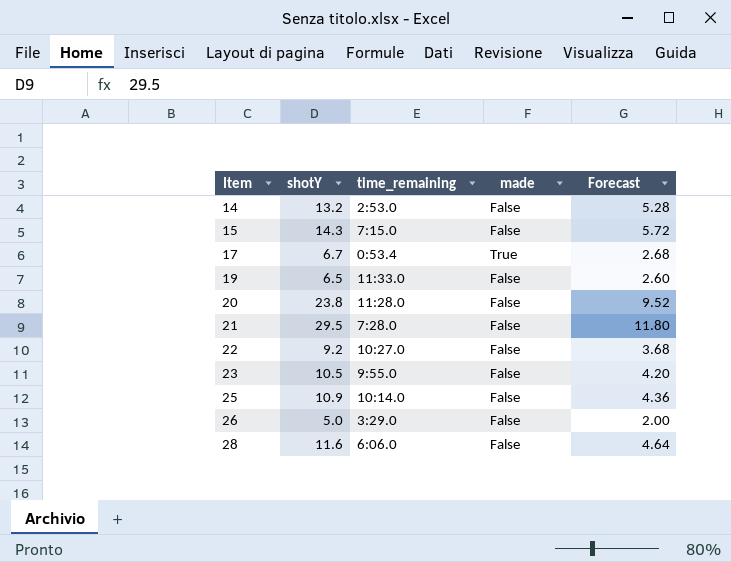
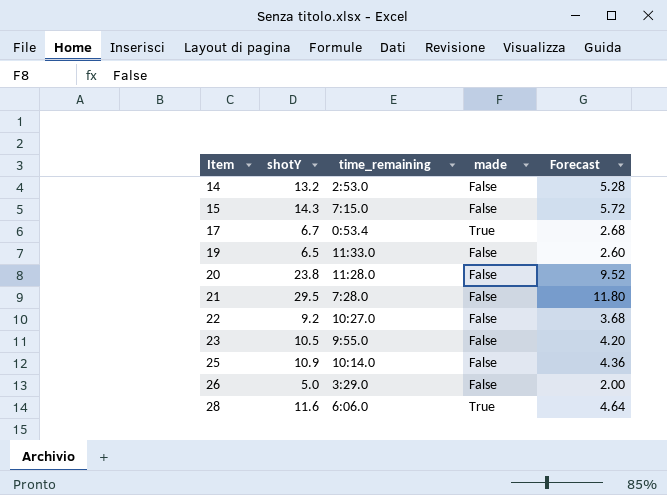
28 | made: False -> True

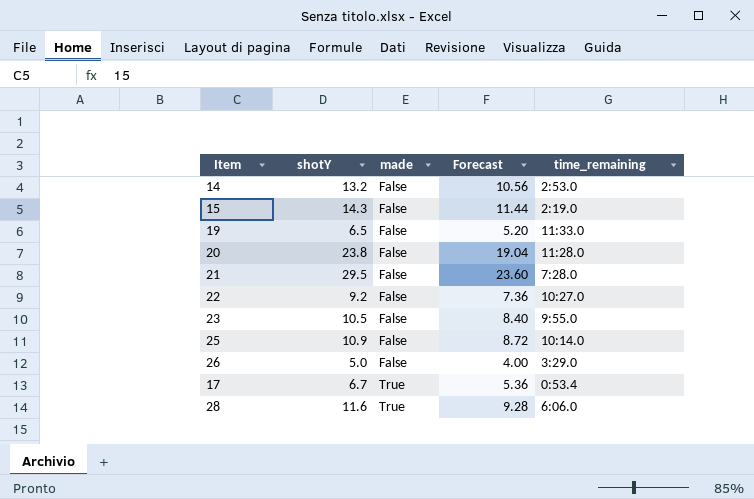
row order: Item ascending -> made ascending
column Forecast | formula: [shotY] * 0.4 -> [shotY] * 0.8
column time_remaining | position: 3 -> 5
15 | time_remaining: 7:15.0 -> 2:19.0

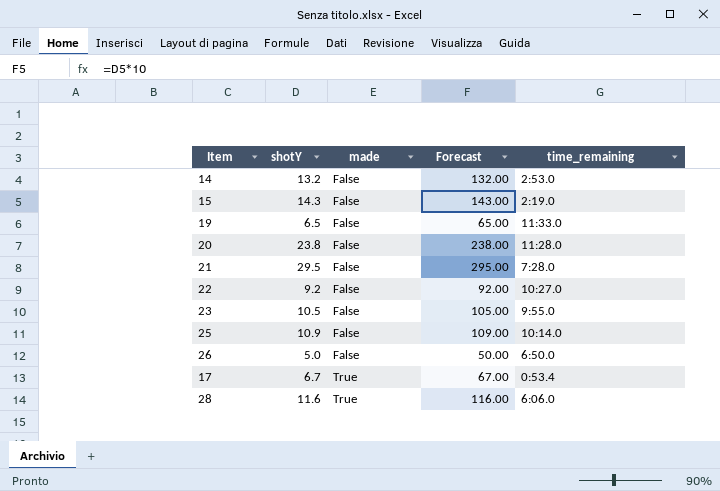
column Forecast | formula: [shotY] * 0.8 -> [shotY] * 10
26 | time_remaining: 3:29.0 -> 6:50.0

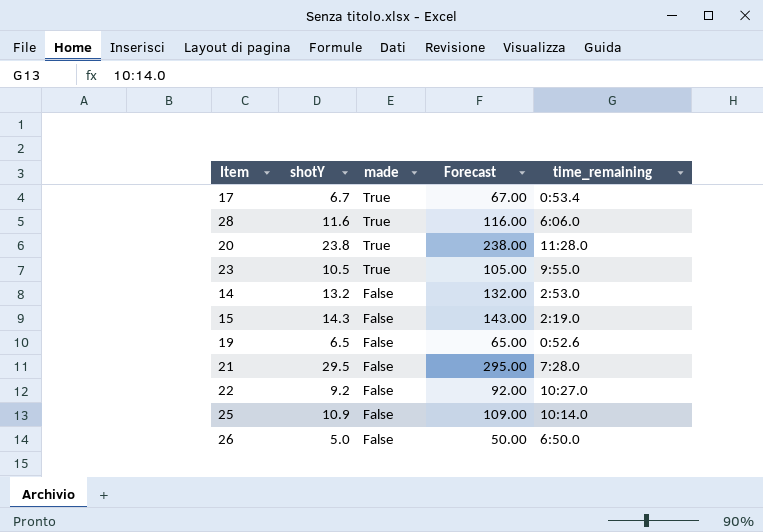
row order: made ascending -> made descending
20 | made: False -> True
23 | made: False -> True
19 | time_remaining: 11:33.0 -> 0:52.6

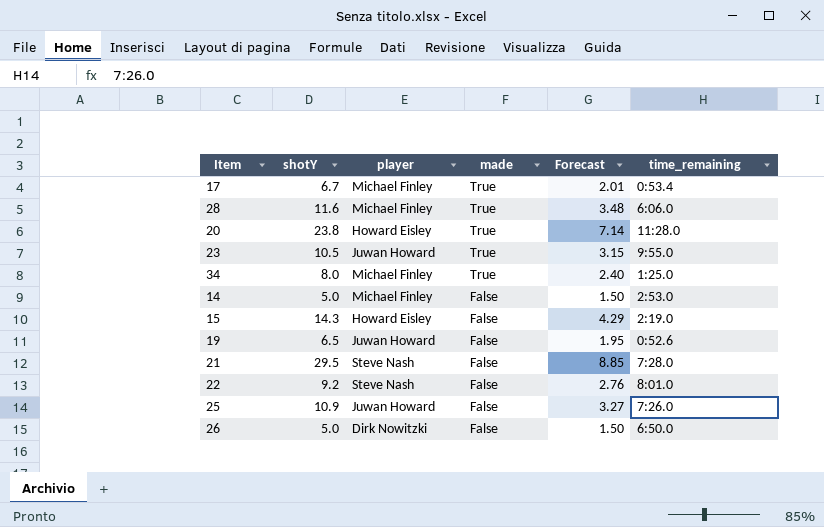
column player | position: none -> 3
column Forecast | formula: [shotY] * 10 -> [shotY] * 0.3
row 34: none -> 8.0 | Michael Finley | True | 2.40 | 1:25.0
14 | shotY: 13.2 -> 5.0
22 | time_remaining: 10:27.0 -> 8:01.0
25 | time_remaining: 10:14.0 -> 7:26.0

